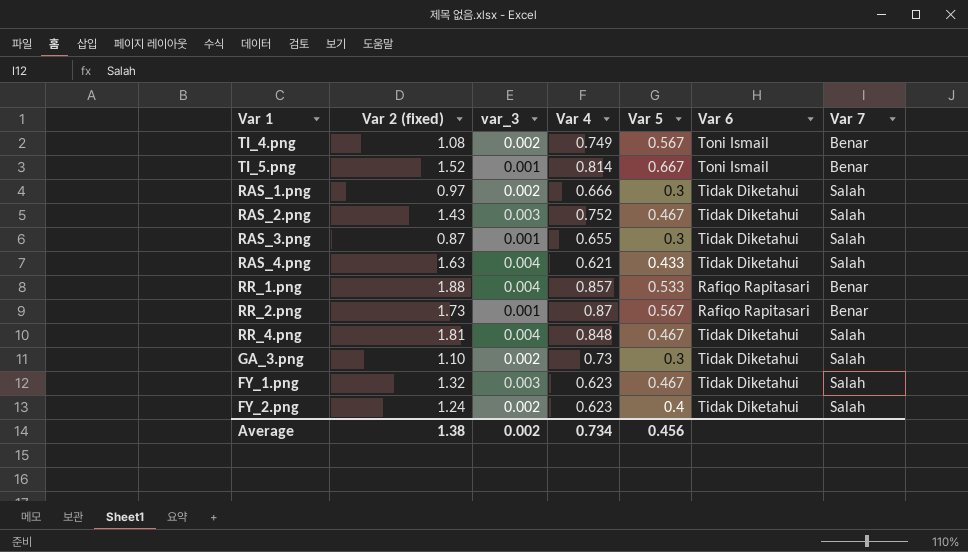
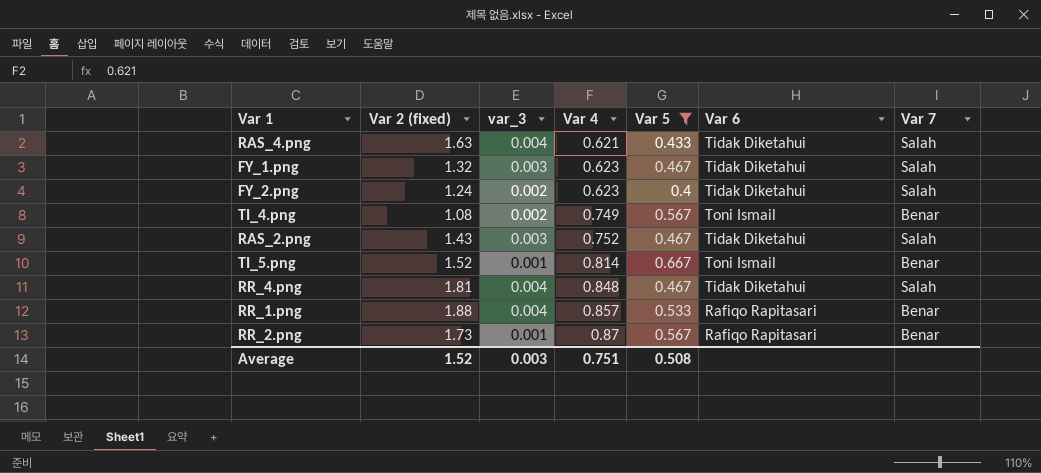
filter: none -> Var 5 != 0.3
row order: none -> Var 4 ascending
Average | Var 2 (fixed): 1.38 -> 1.52
Average | var_3: 0.002 -> 0.003
Average | Var 4: 0.734 -> 0.751
Average | Var 5: 0.456 -> 0.508

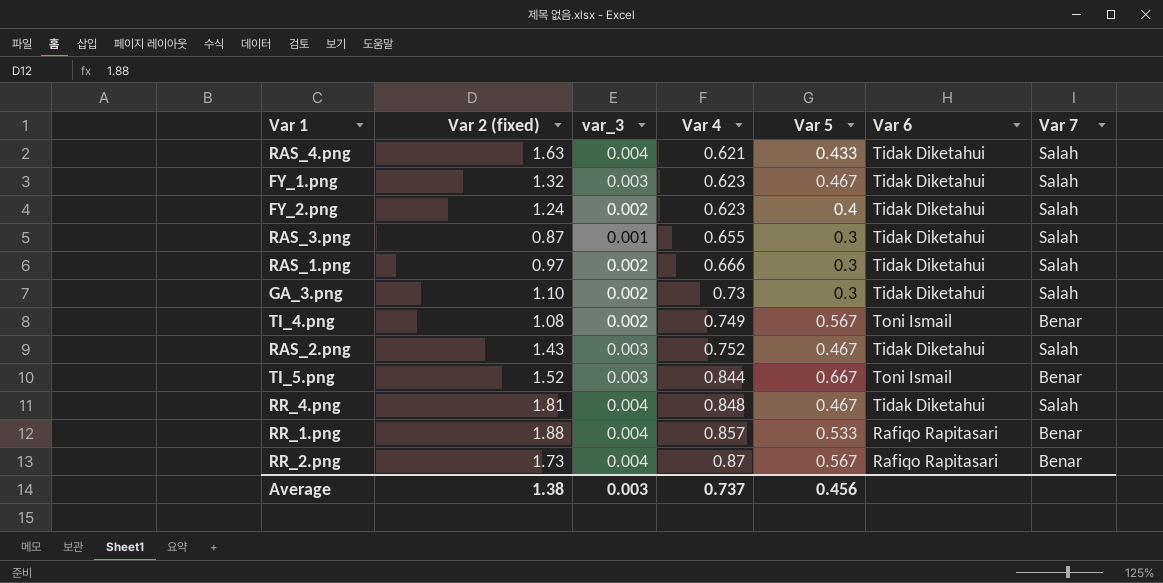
filter: Var 5 != 0.3 -> none
TI_5.png | var_3: 0.001 -> 0.003
TI_5.png | Var 4: 0.814 -> 0.844
RR_2.png | var_3: 0.001 -> 0.004
Average | Var 2 (fixed): 1.52 -> 1.38
Average | Var 4: 0.751 -> 0.737
Average | Var 5: 0.508 -> 0.456

